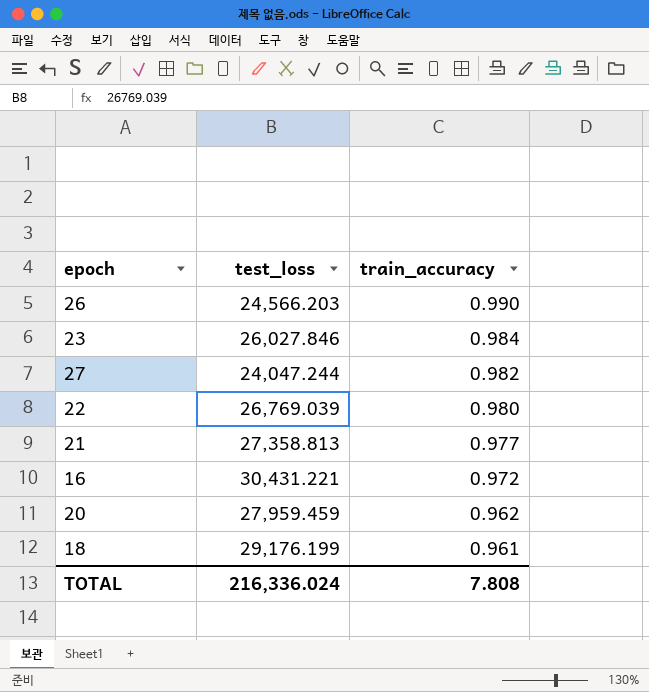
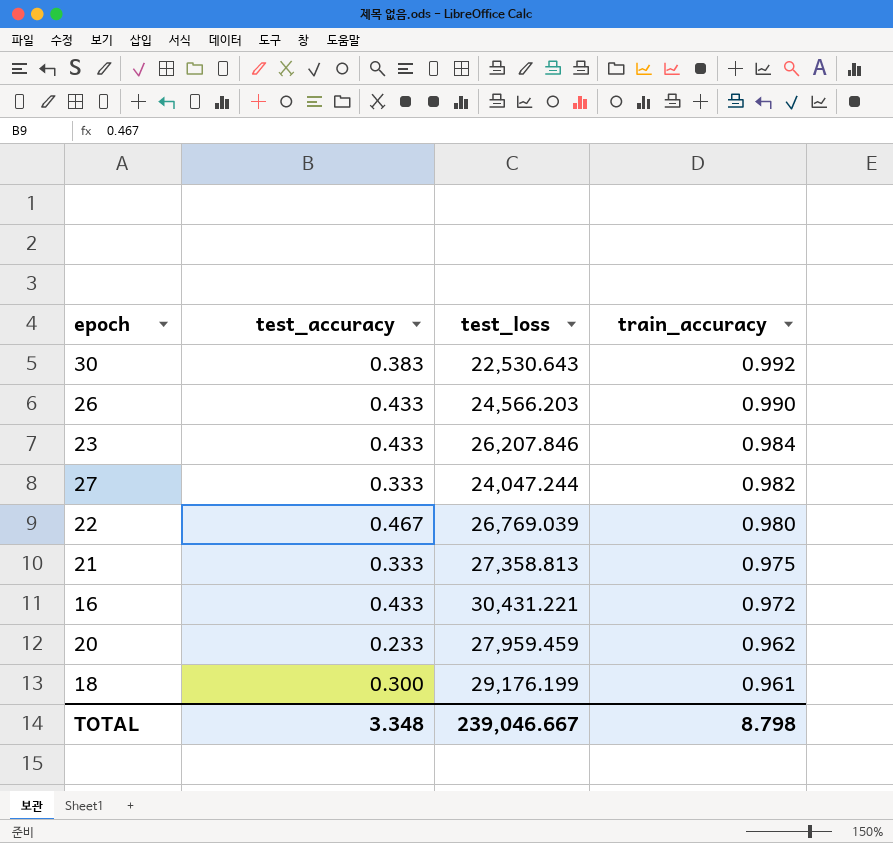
column test_accuracy | position: none -> 2
row 30: none -> 0.383 | 22,530.643 | 0.992
23 | test_loss: 26,027.846 -> 26,207.846
21 | train_accuracy: 0.977 -> 0.975
TOTAL | test_loss: 216,336.024 -> 239,046.667
TOTAL | train_accuracy: 7.808 -> 8.798

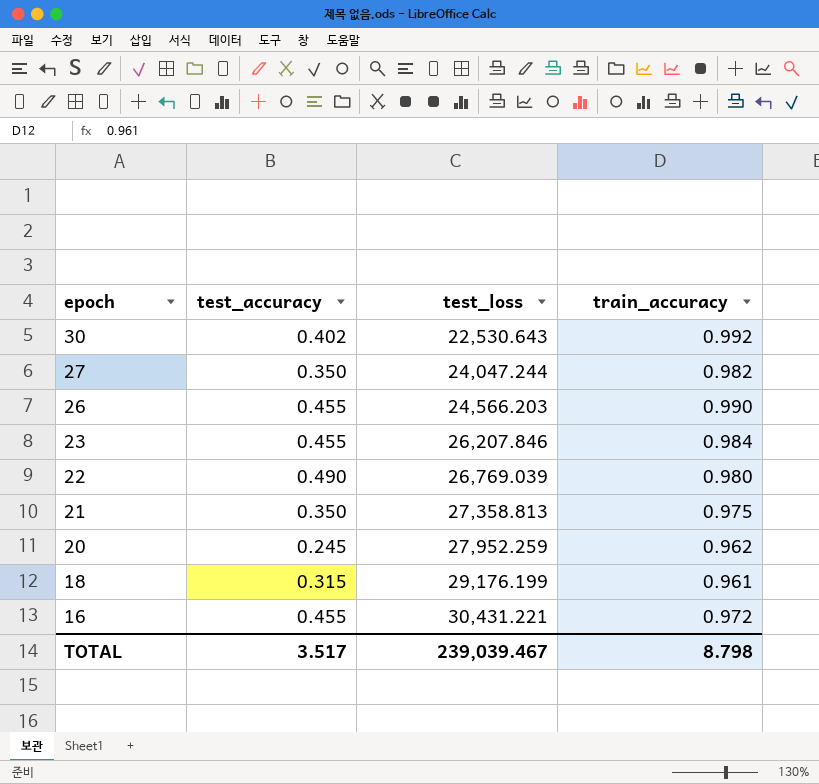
row order: train_accuracy descending -> epoch descending
30 | test_accuracy: 0.383 -> 0.402
27 | test_accuracy: 0.333 -> 0.350
26 | test_accuracy: 0.433 -> 0.455
23 | test_accuracy: 0.433 -> 0.455
22 | test_accuracy: 0.467 -> 0.490
21 | test_accuracy: 0.333 -> 0.350
20 | test_accuracy: 0.233 -> 0.245
20 | test_loss: 27,959.459 -> 27,952.259
18 | test_accuracy: 0.300 -> 0.315
16 | test_accuracy: 0.433 -> 0.455
TOTAL | test_accuracy: 3.348 -> 3.517
TOTAL | test_loss: 239,046.667 -> 239,039.467

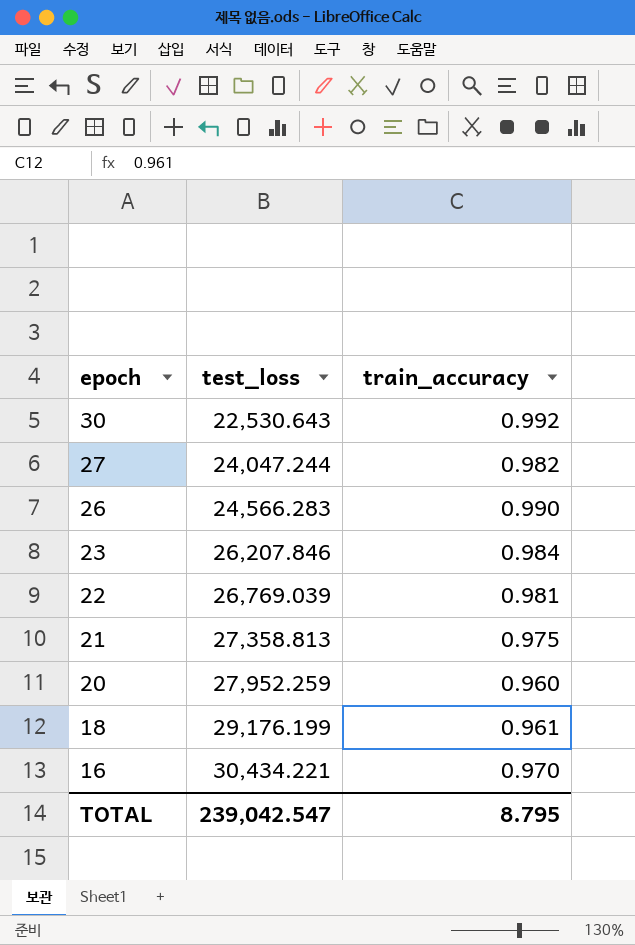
column test_accuracy | position: 2 -> none
26 | test_loss: 24,566.203 -> 24,566.283
22 | train_accuracy: 0.980 -> 0.981
20 | train_accuracy: 0.962 -> 0.960
16 | test_loss: 30,431.221 -> 30,434.221
16 | train_accuracy: 0.972 -> 0.970
TOTAL | test_loss: 239,039.467 -> 239,042.547
TOTAL | train_accuracy: 8.798 -> 8.795

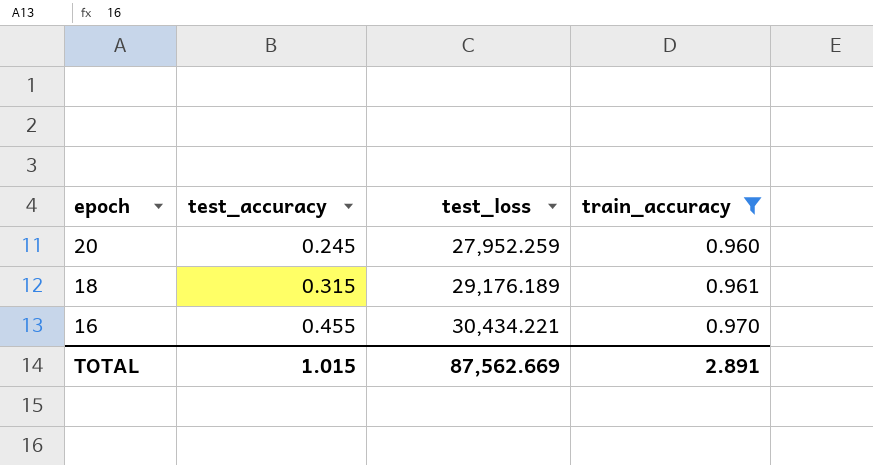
filter: none -> train_accuracy <= 0.970
column test_accuracy | position: none -> 2
18 | test_loss: 29,176.199 -> 29,176.189
TOTAL | test_loss: 239,042.547 -> 87,562.669
TOTAL | train_accuracy: 8.795 -> 2.891

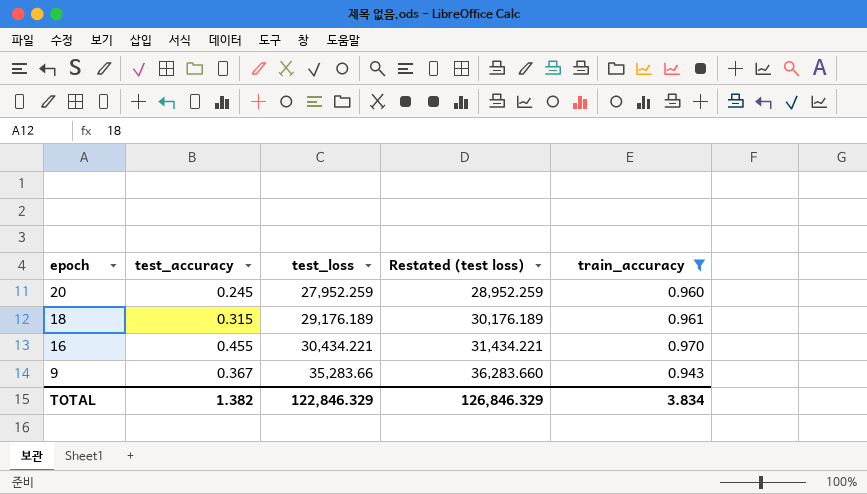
column Restated (test loss) | formula: none -> [test_loss] + 1000
row 9: none -> 0.367 | 35,283.66 | 36,283.660 | 0.943
TOTAL | test_accuracy: 1.015 -> 1.382
TOTAL | test_loss: 87,562.669 -> 122,846.329
TOTAL | train_accuracy: 2.891 -> 3.834

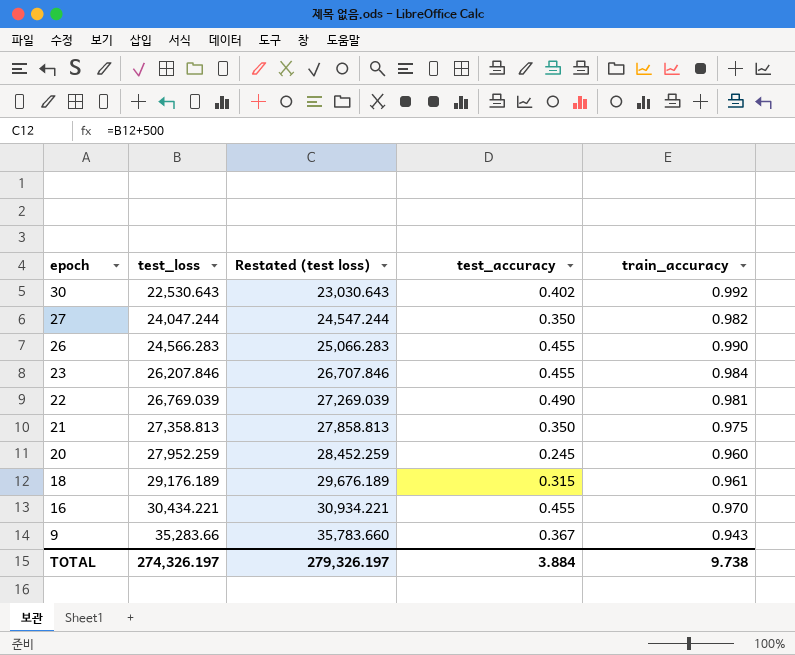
filter: train_accuracy <= 0.970 -> none
column Restated (test loss) | formula: [test_loss] + 1000 -> [test_loss] + 500
column test_accuracy | position: 2 -> 4
TOTAL | test_loss: 122,846.329 -> 274,326.197
TOTAL | Restated (test loss): 126,846.329 -> 279,326.197
TOTAL | test_accuracy: 1.382 -> 3.884
TOTAL | train_accuracy: 3.834 -> 9.738

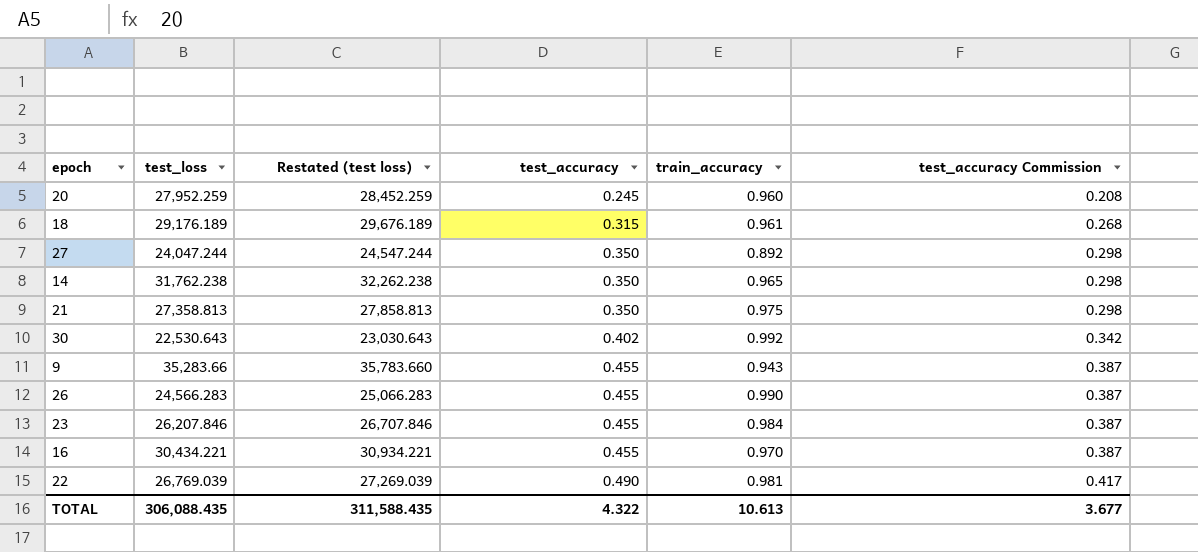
row order: epoch descending -> test_accuracy ascending
column test_accuracy Commission | formula: none -> [test_accuracy] * 0.85
27 | train_accuracy: 0.982 -> 0.892
row 14: none -> 31,762.238 | 32,262.238 | 0.350 | 0.965 | 0.298
9 | test_accuracy: 0.367 -> 0.455
TOTAL | test_loss: 274,326.197 -> 306,088.435
TOTAL | Restated (test loss): 279,326.197 -> 311,588.435
TOTAL | test_accuracy: 3.884 -> 4.322
TOTAL | train_accuracy: 9.738 -> 10.613

